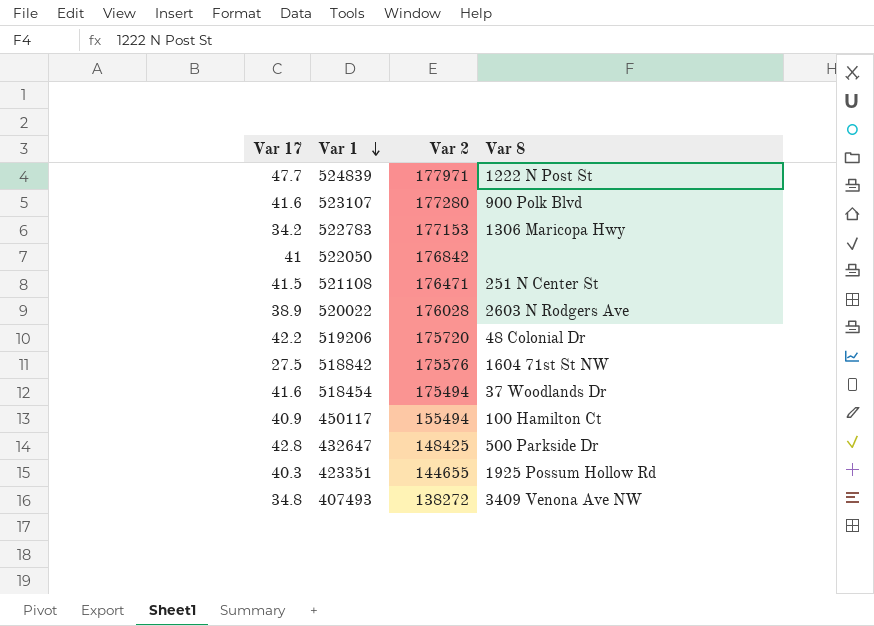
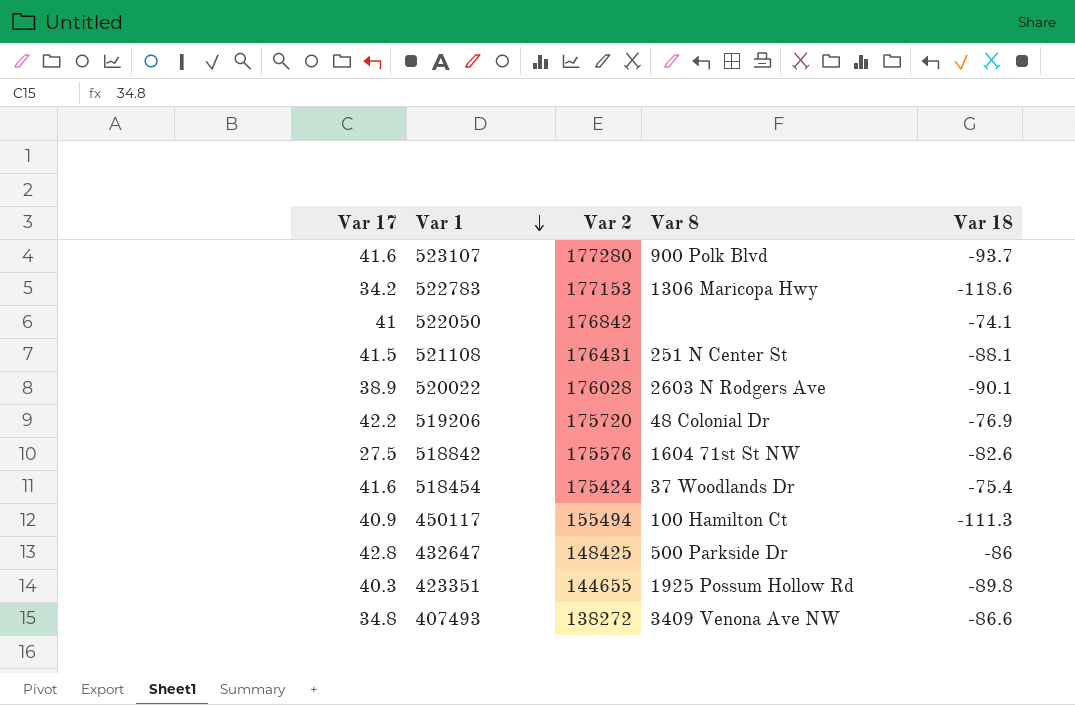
column Var 18 | position: none -> 5
row 524839: 47.7 | 177971 | 1222 N Post St -> none
521108 | Var 2: 176471 -> 176431
518454 | Var 2: 175494 -> 175424

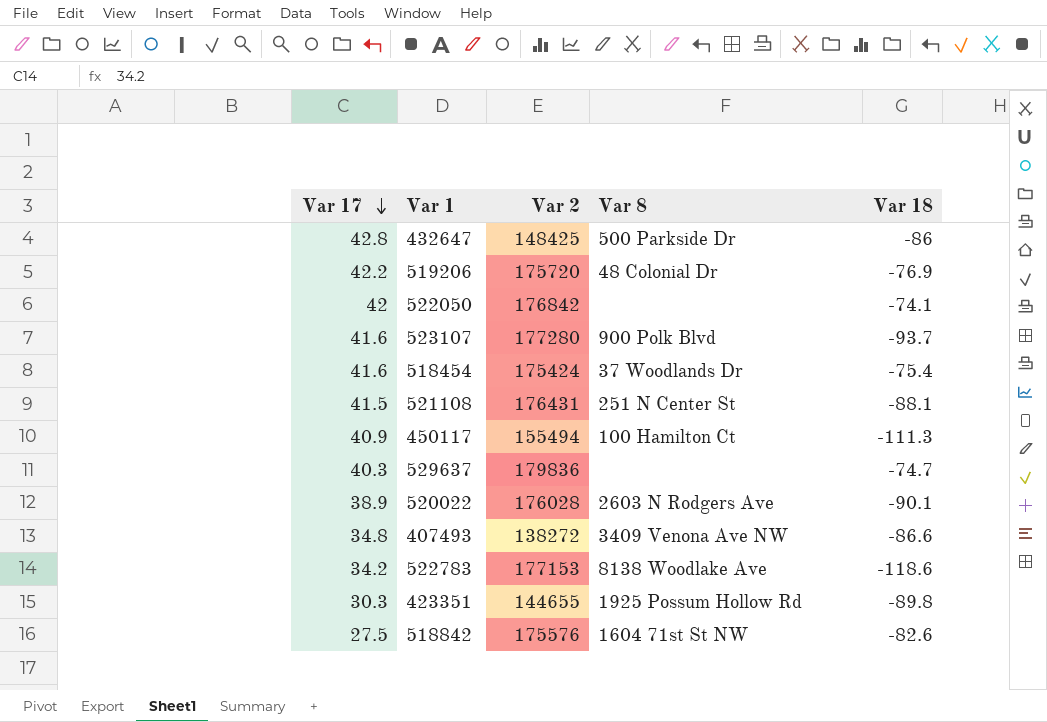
row order: Var 1 descending -> Var 17 descending
522050 | Var 17: 41 -> 42
row 529637: none -> 40.3 | 179836 | none | -74.7
522783 | Var 8: 1306 Maricopa Hwy -> 8138 Woodlake Ave
423351 | Var 17: 40.3 -> 30.3

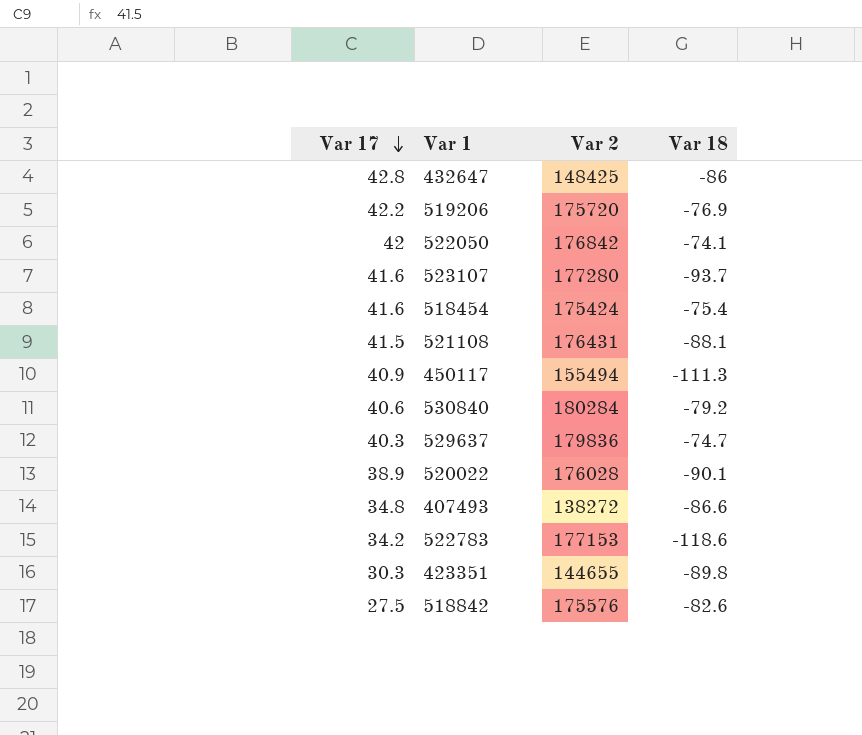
column Var 8 | position: 4 -> none
row 530840: none -> 40.6 | 180284 | -79.2

